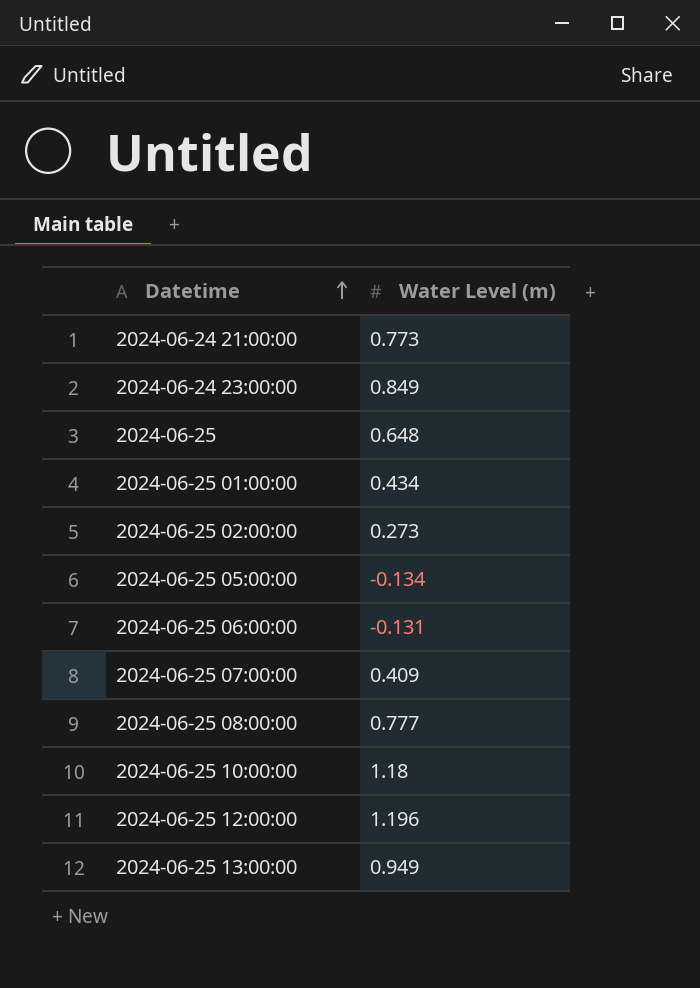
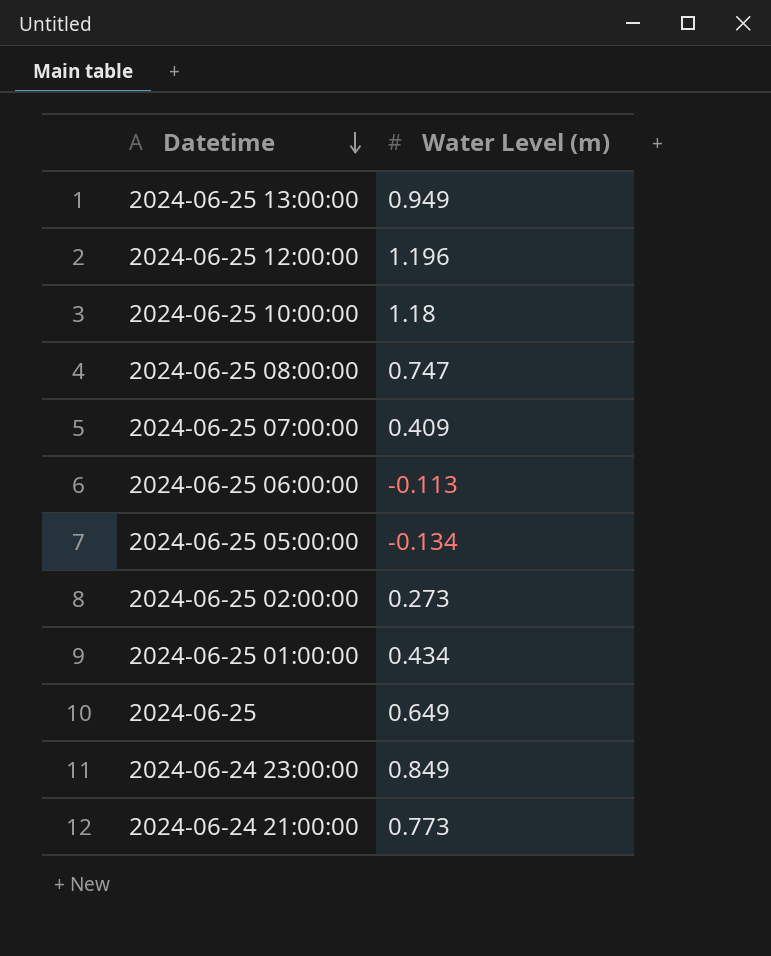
row order: Datetime ascending -> Datetime descending
2024-06-25 08:00:00 | Water Level (m): 0.777 -> 0.747
2024-06-25 06:00:00 | Water Level (m): -0.131 -> -0.113
2024-06-25 | Water Level (m): 0.648 -> 0.649

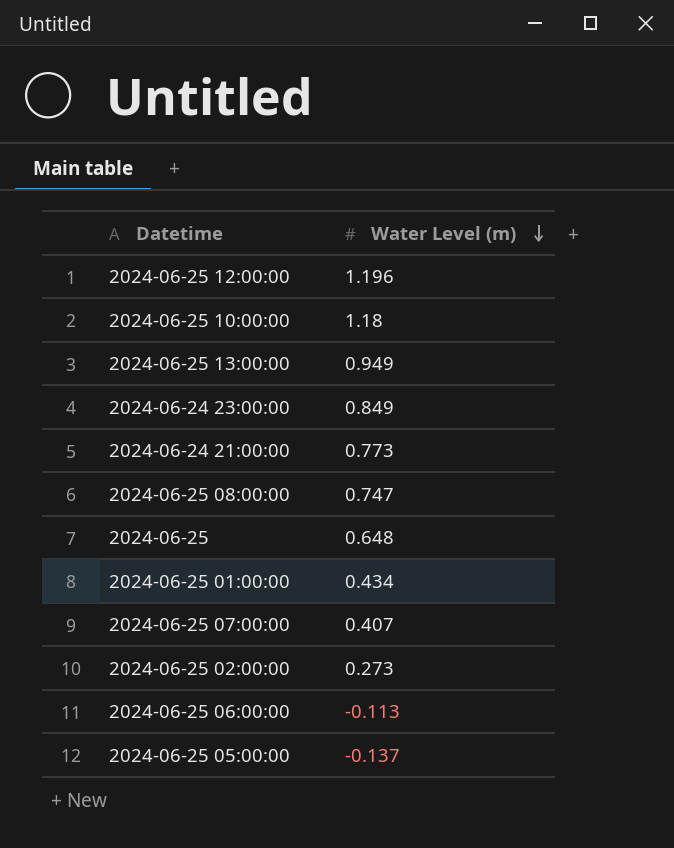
row order: Datetime descending -> Water Level (m) descending
2024-06-25 | Water Level (m): 0.649 -> 0.648
2024-06-25 07:00:00 | Water Level (m): 0.409 -> 0.407
2024-06-25 05:00:00 | Water Level (m): -0.134 -> -0.137

